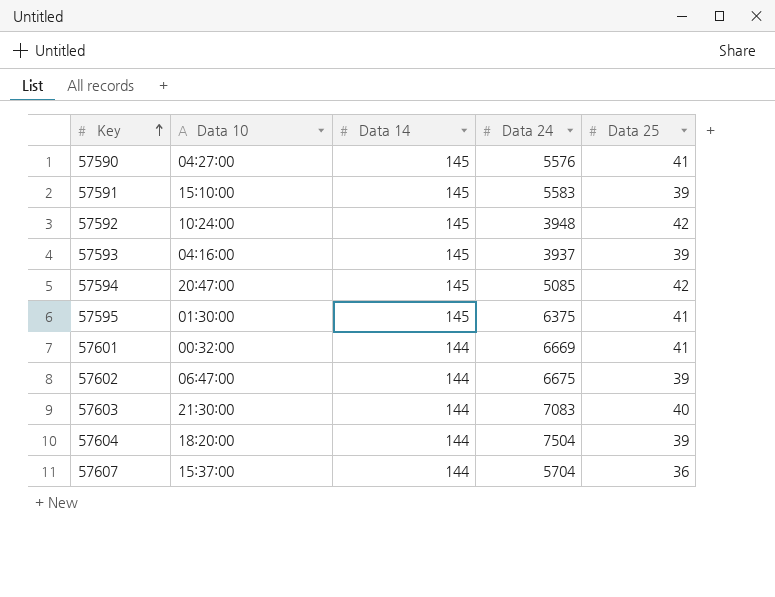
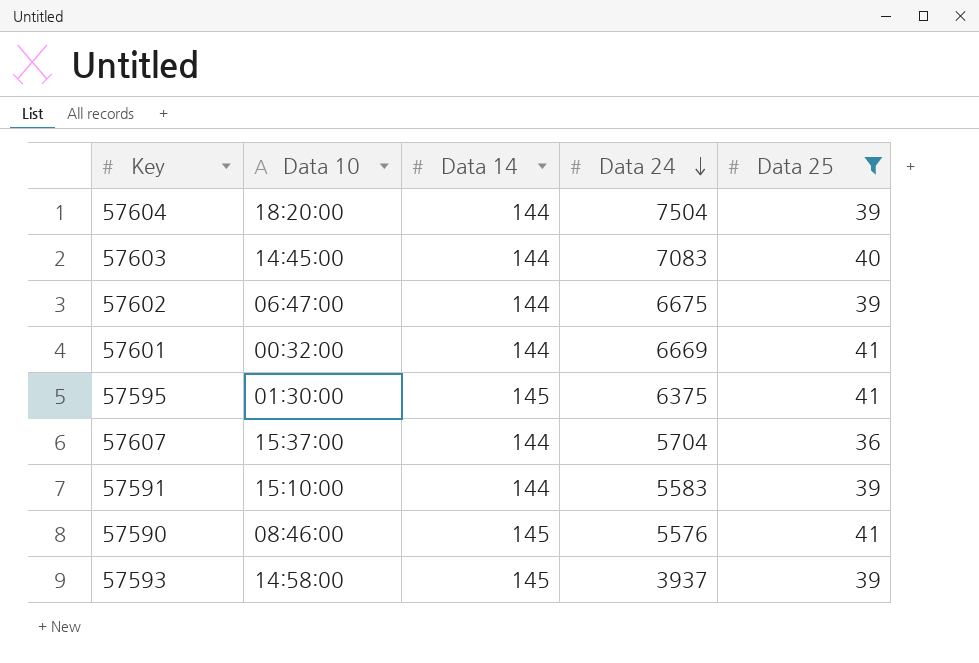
filter: none -> Data 25 != 42
row order: Key ascending -> Data 24 descending
57603 | Data 10: 21:30:00 -> 14:45:00
57591 | Data 14: 145 -> 144
57590 | Data 10: 04:27:00 -> 08:46:00
57593 | Data 10: 04:16:00 -> 14:58:00

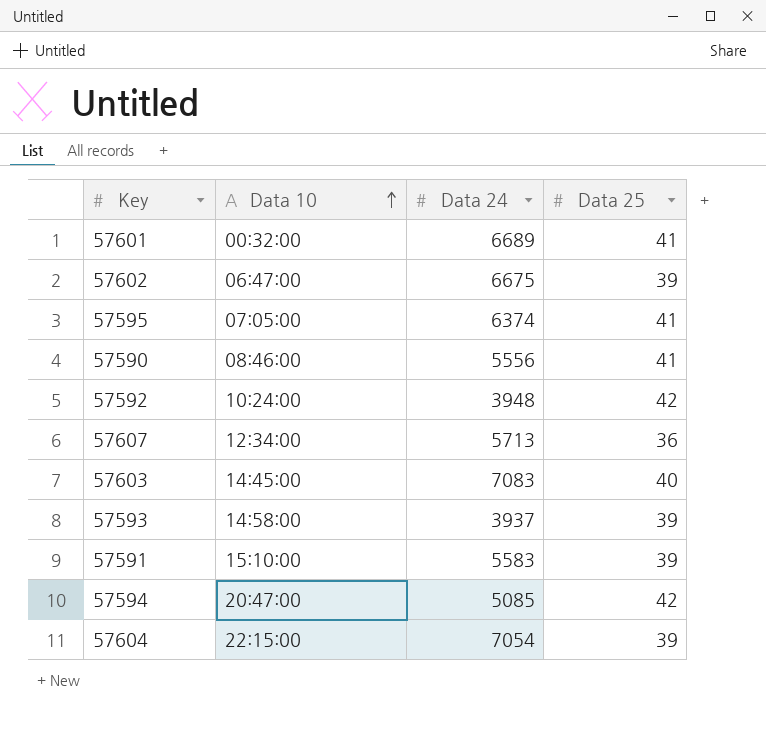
filter: Data 25 != 42 -> none
row order: Data 24 descending -> Data 10 ascending
column Data 14 | position: 3 -> none
57601 | Data 24: 6669 -> 6689
57595 | Data 10: 01:30:00 -> 07:05:00
57595 | Data 24: 6375 -> 6374
57590 | Data 24: 5576 -> 5556
57607 | Data 10: 15:37:00 -> 12:34:00
57607 | Data 24: 5704 -> 5713
57604 | Data 10: 18:20:00 -> 22:15:00
57604 | Data 24: 7504 -> 7054

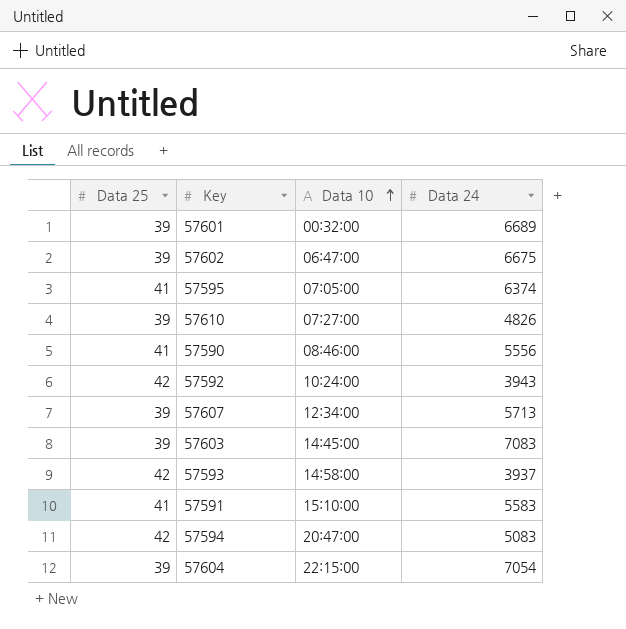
column Data 25 | position: 4 -> 1
57601 | Data 25: 41 -> 39
row 57610: none -> 39 | 07:27:00 | 4826
57592 | Data 24: 3948 -> 3943
57607 | Data 25: 36 -> 39
57603 | Data 25: 40 -> 39
57593 | Data 25: 39 -> 42
57591 | Data 25: 39 -> 41
57594 | Data 24: 5085 -> 5083

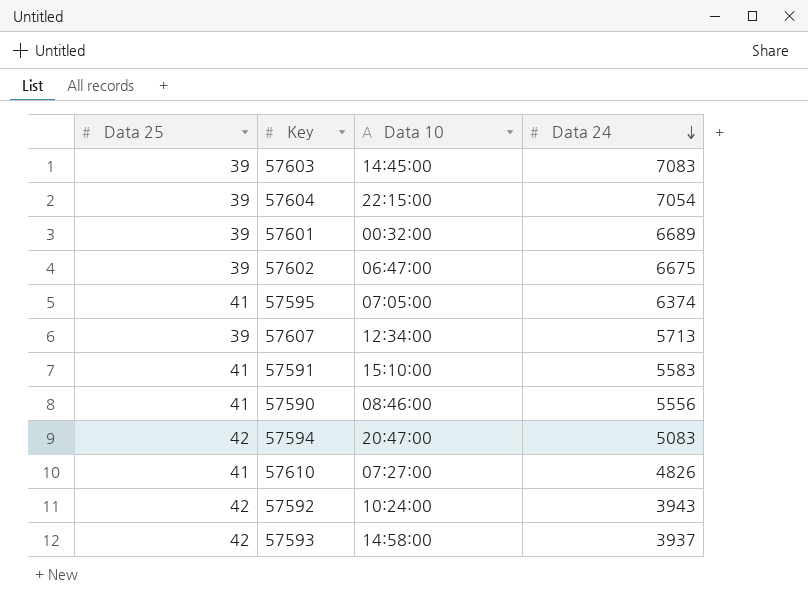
row order: Data 10 ascending -> Data 24 descending
57610 | Data 25: 39 -> 41

